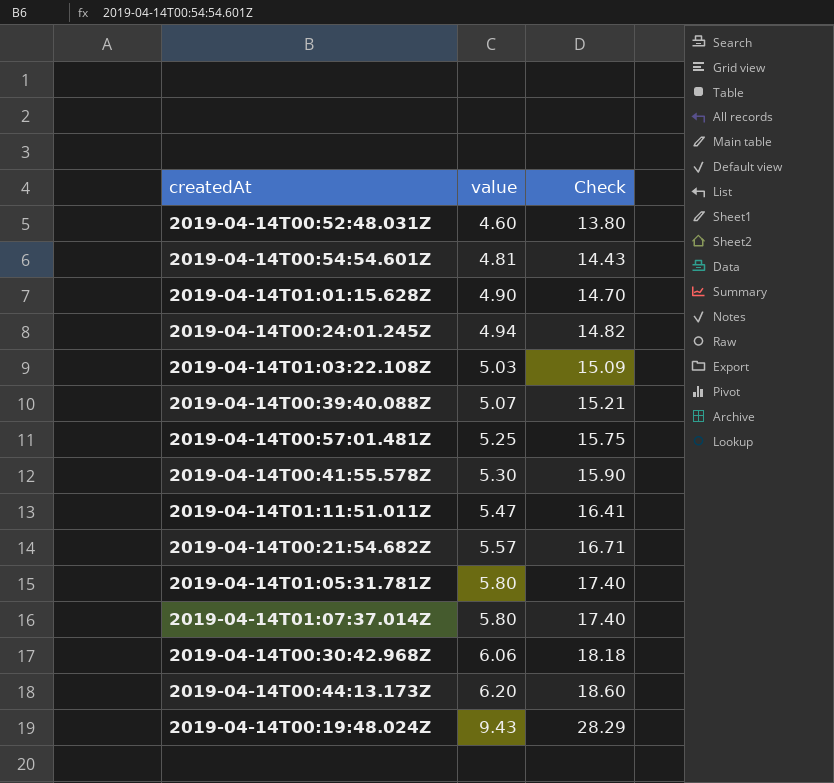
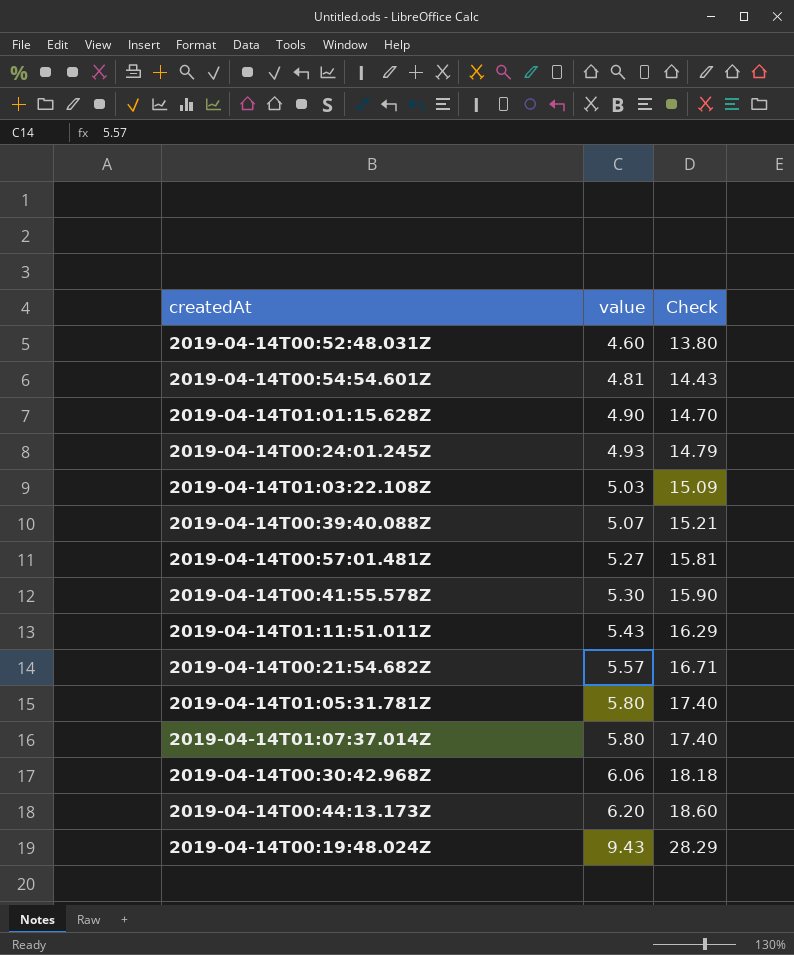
2019-04-14T00:24:01.245Z | value: 4.94 -> 4.93
2019-04-14T00:24:01.245Z | Check: 14.82 -> 14.79
2019-04-14T00:57:01.481Z | value: 5.25 -> 5.27
2019-04-14T00:57:01.481Z | Check: 15.75 -> 15.81
2019-04-14T01:11:51.011Z | value: 5.47 -> 5.43
2019-04-14T01:11:51.011Z | Check: 16.41 -> 16.29

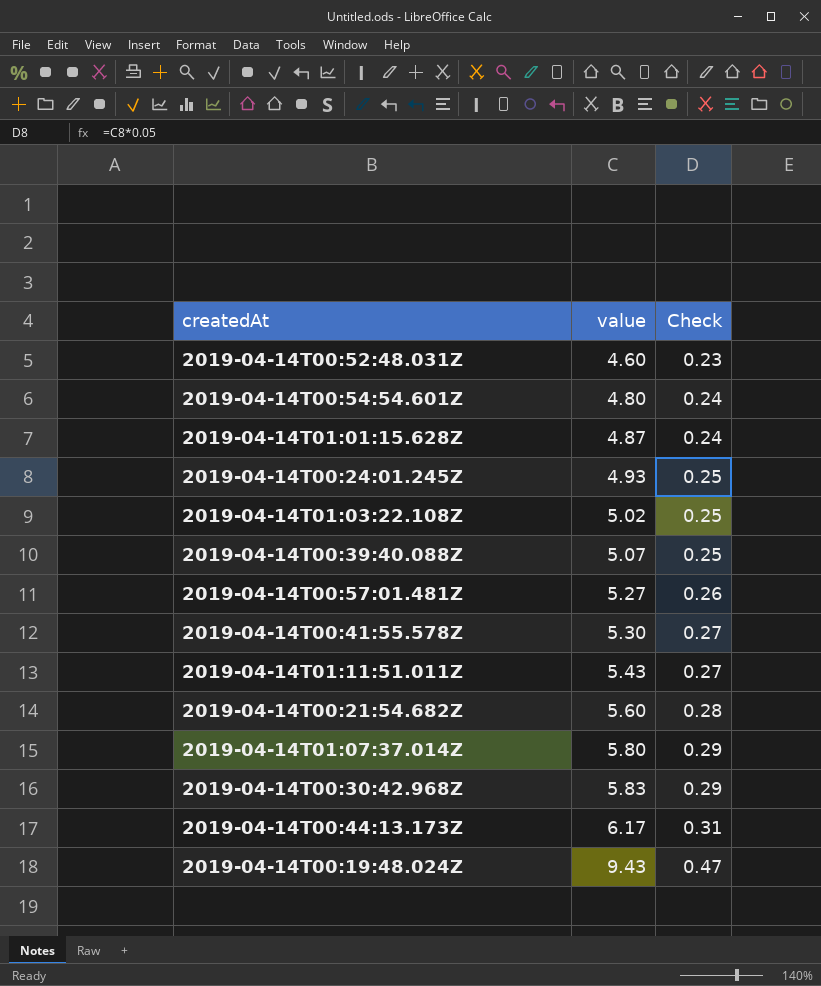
column Check | formula: [value] * 3 -> [value] * 0.05
row 2019-04-14T01:05:31.781Z: 5.80 | 17.40 -> none
2019-04-14T00:54:54.601Z | value: 4.81 -> 4.80
2019-04-14T01:01:15.628Z | value: 4.90 -> 4.87
2019-04-14T01:03:22.108Z | value: 5.03 -> 5.02
2019-04-14T00:21:54.682Z | value: 5.57 -> 5.60
2019-04-14T00:30:42.968Z | value: 6.06 -> 5.83
2019-04-14T00:44:13.173Z | value: 6.20 -> 6.17

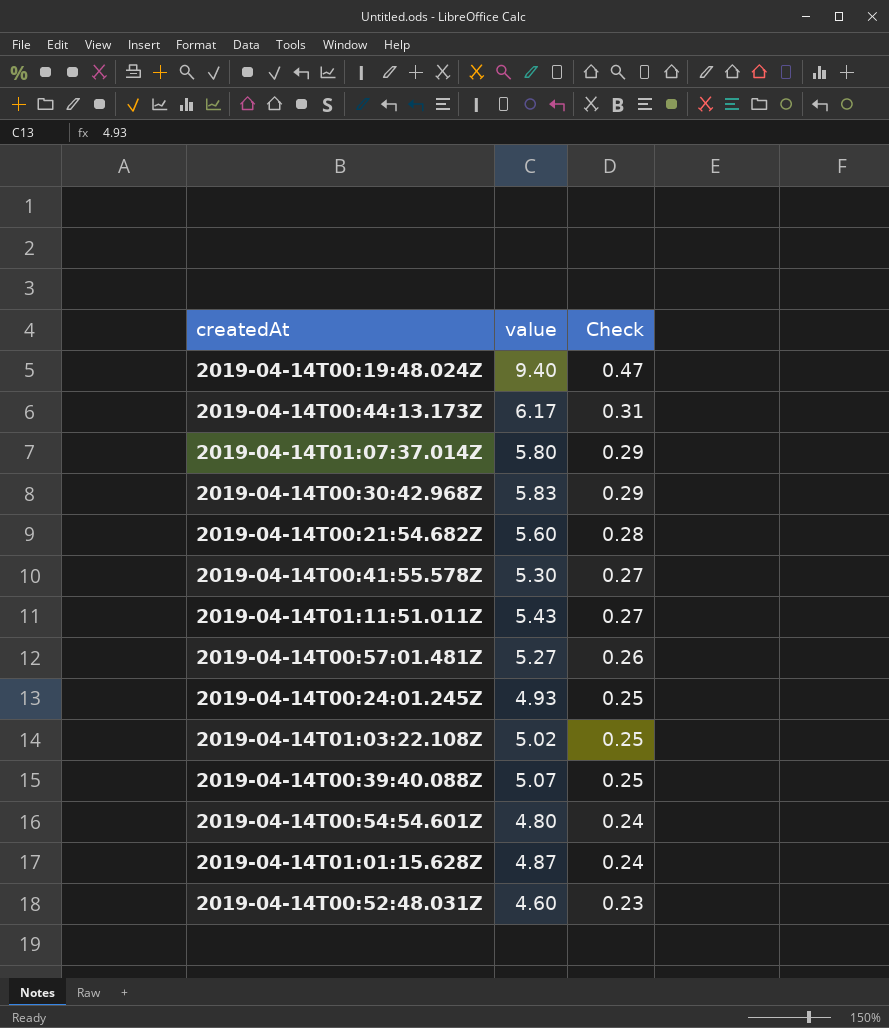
row order: value ascending -> Check descending
2019-04-14T00:19:48.024Z | value: 9.43 -> 9.40

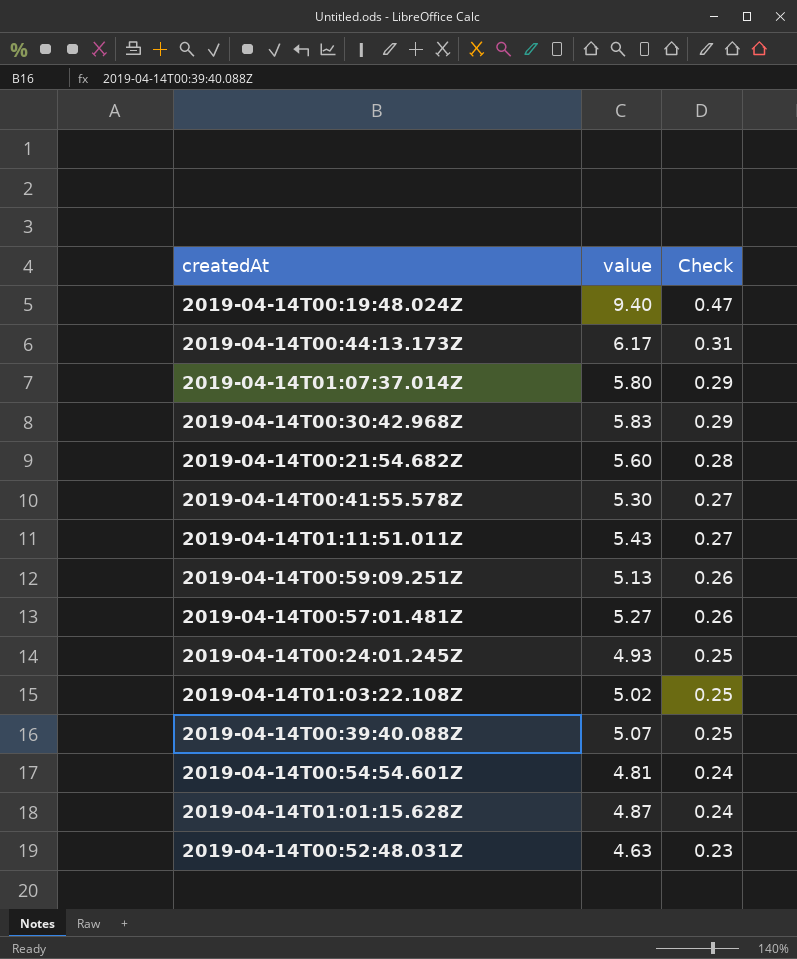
row 2019-04-14T00:59:09.251Z: none -> 5.13 | 0.26
2019-04-14T00:54:54.601Z | value: 4.80 -> 4.81
2019-04-14T00:52:48.031Z | value: 4.60 -> 4.63

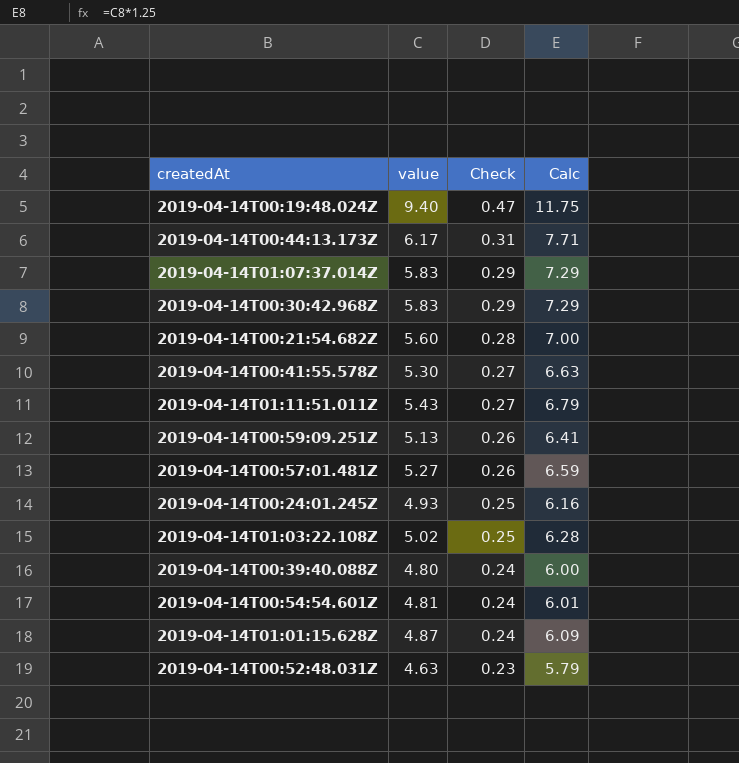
column Calc | formula: none -> [value] * 1.25
2019-04-14T01:07:37.014Z | value: 5.80 -> 5.83
2019-04-14T00:39:40.088Z | value: 5.07 -> 4.80
2019-04-14T00:39:40.088Z | Check: 0.25 -> 0.24

